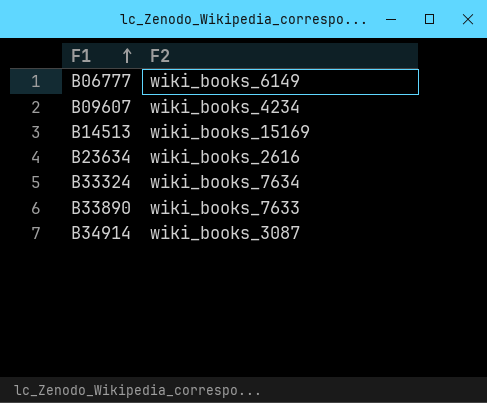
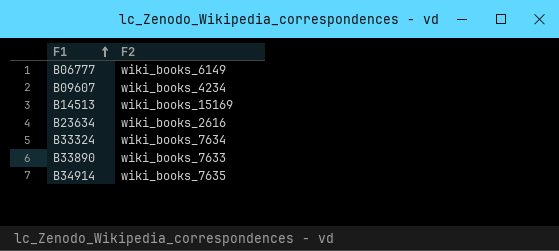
B34914 | F2: wiki_books_3087 -> wiki_books_7635

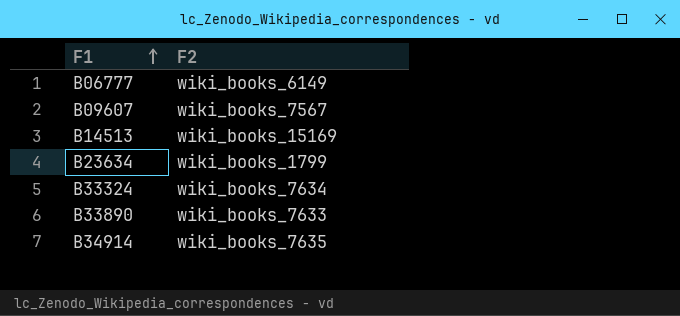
B09607 | F2: wiki_books_4234 -> wiki_books_7567
B23634 | F2: wiki_books_2616 -> wiki_books_1799

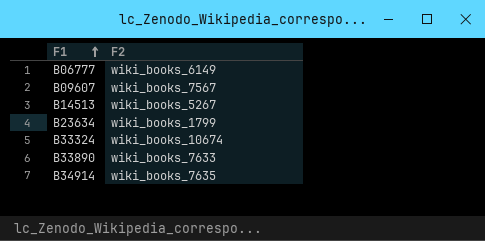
B14513 | F2: wiki_books_15169 -> wiki_books_5267
B33324 | F2: wiki_books_7634 -> wiki_books_10674

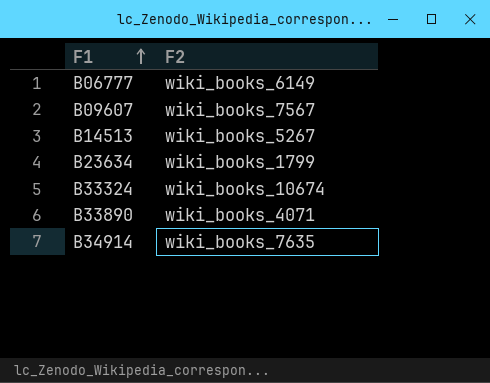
B33890 | F2: wiki_books_7633 -> wiki_books_4071

